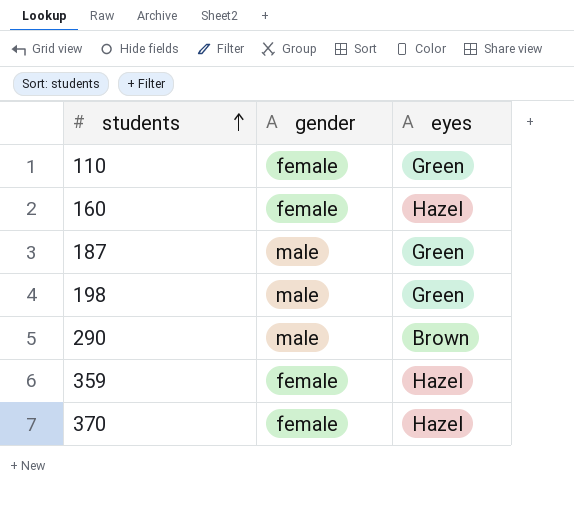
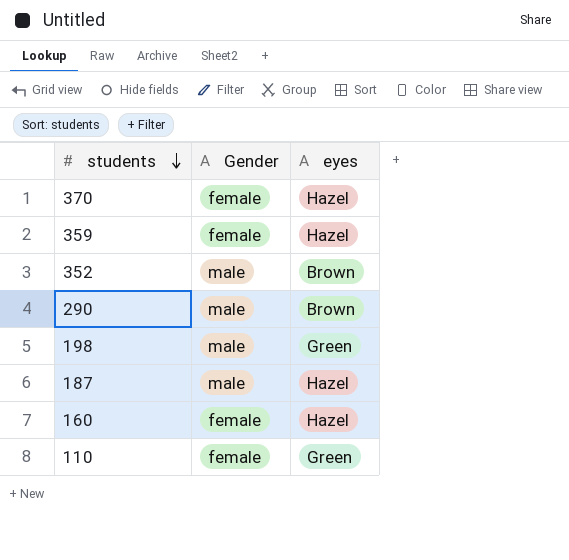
row order: students ascending -> students descending
column name: gender -> Gender
row 352: none -> male | Brown
187 | eyes: Green -> Hazel

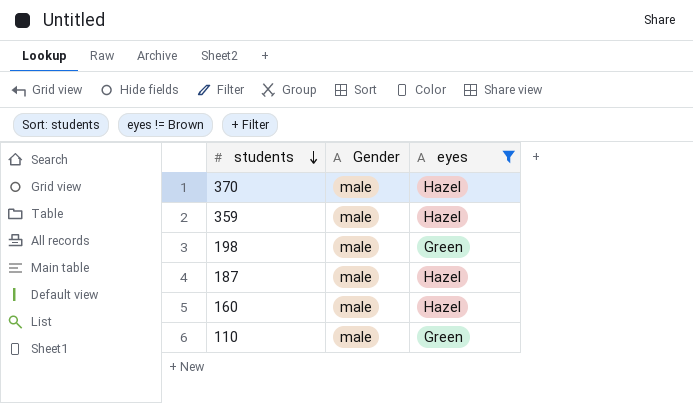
filter: none -> eyes != Brown
370 | Gender: female -> male
359 | Gender: female -> male
160 | Gender: female -> male
110 | Gender: female -> male

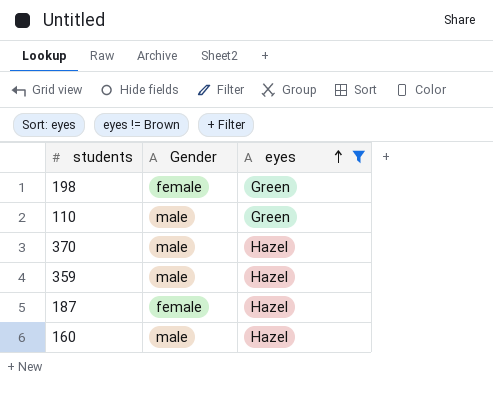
row order: students descending -> eyes ascending
198 | Gender: male -> female
187 | Gender: male -> female

